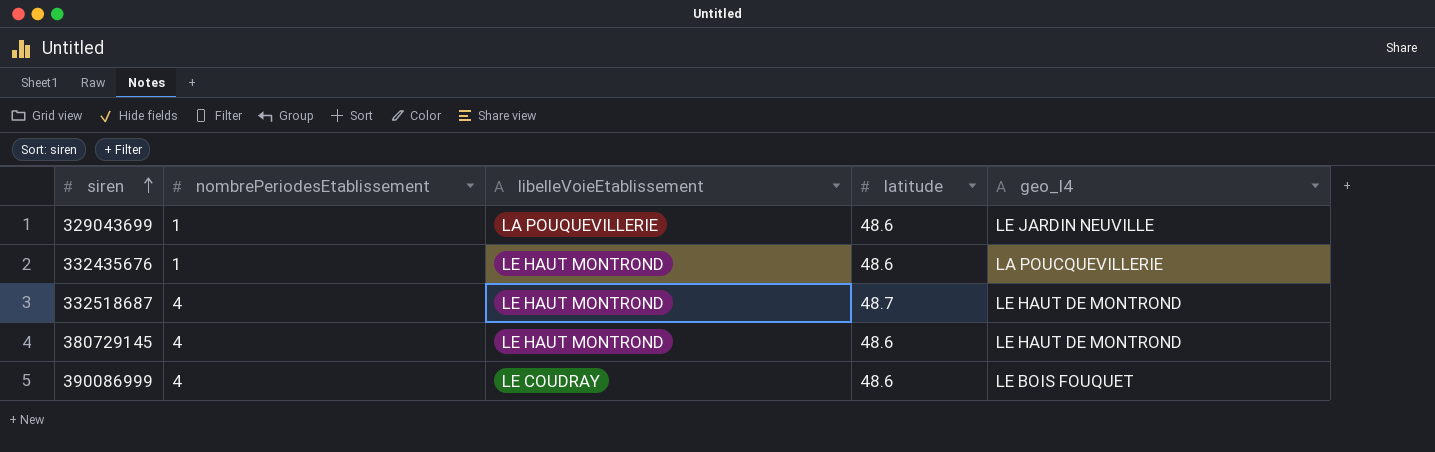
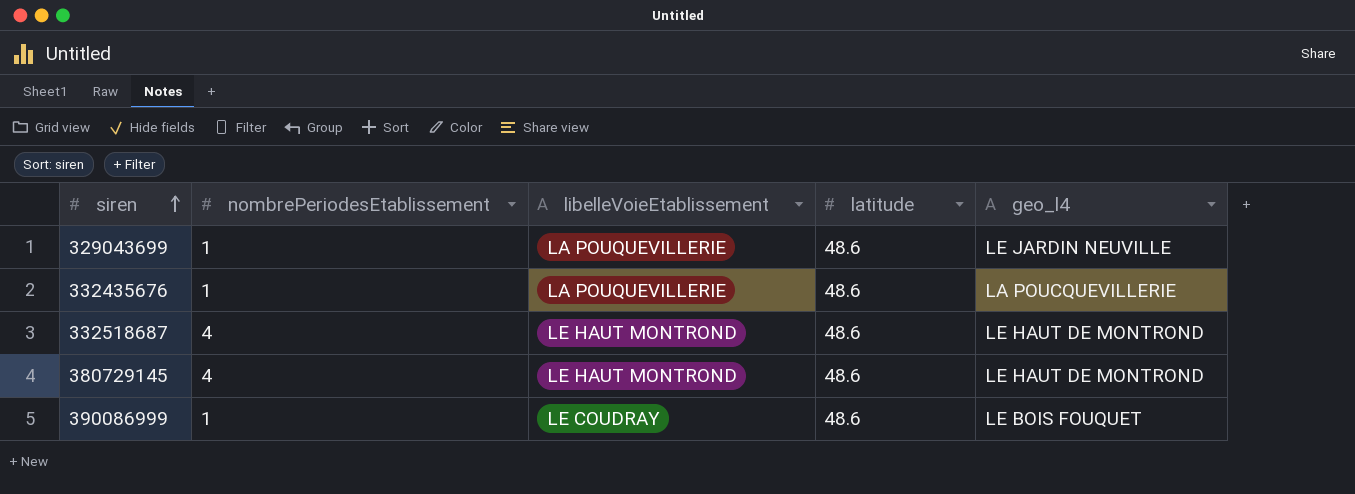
332435676 | libelleVoieEtablissement: LE HAUT MONTROND -> LA POUQUEVILLERIE
332518687 | latitude: 48.7 -> 48.6
390086999 | nombrePeriodesEtablissement: 4 -> 1

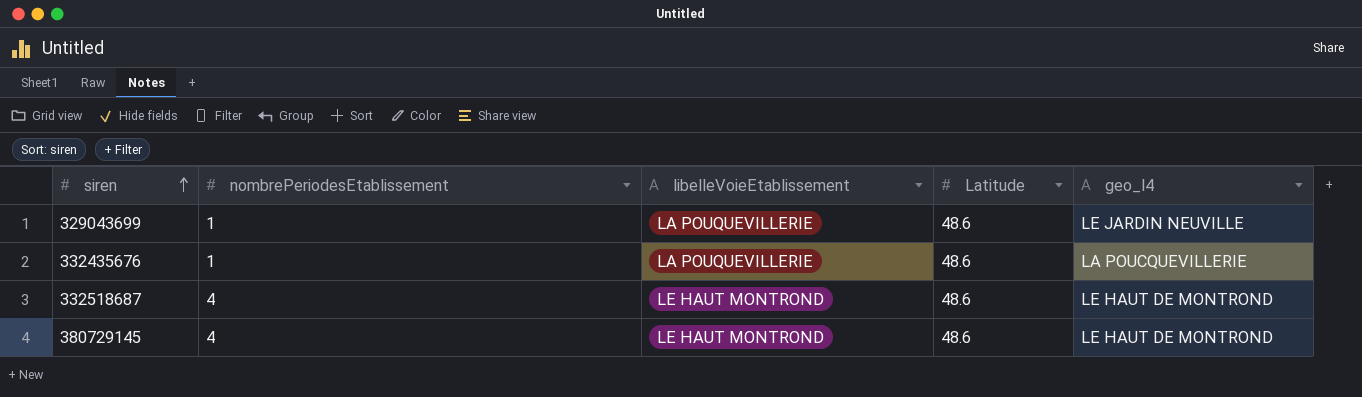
column name: latitude -> Latitude
row 390086999: 1 | LE COUDRAY | 48.6 | LE BOIS FOUQUET -> none

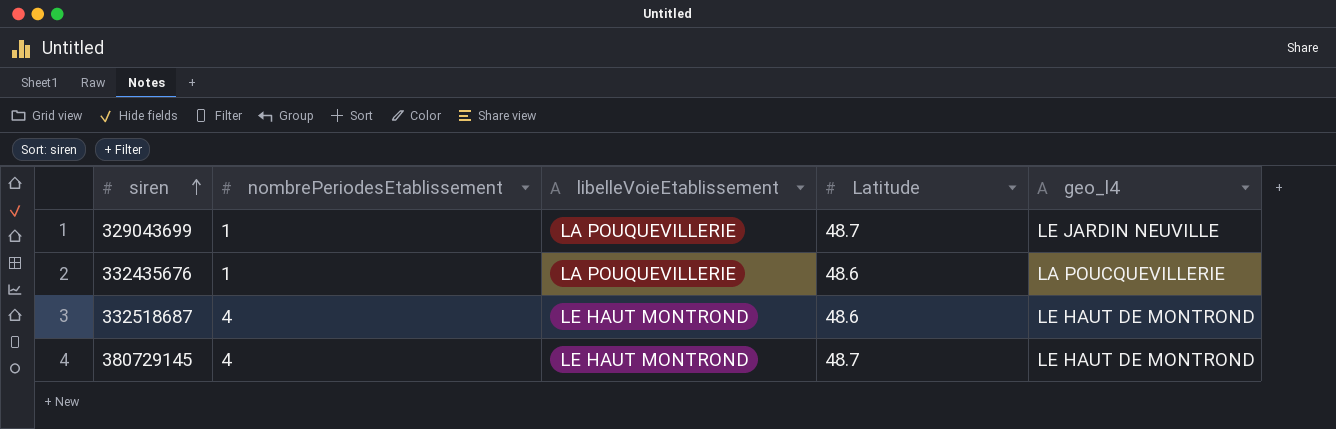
329043699 | Latitude: 48.6 -> 48.7
380729145 | Latitude: 48.6 -> 48.7

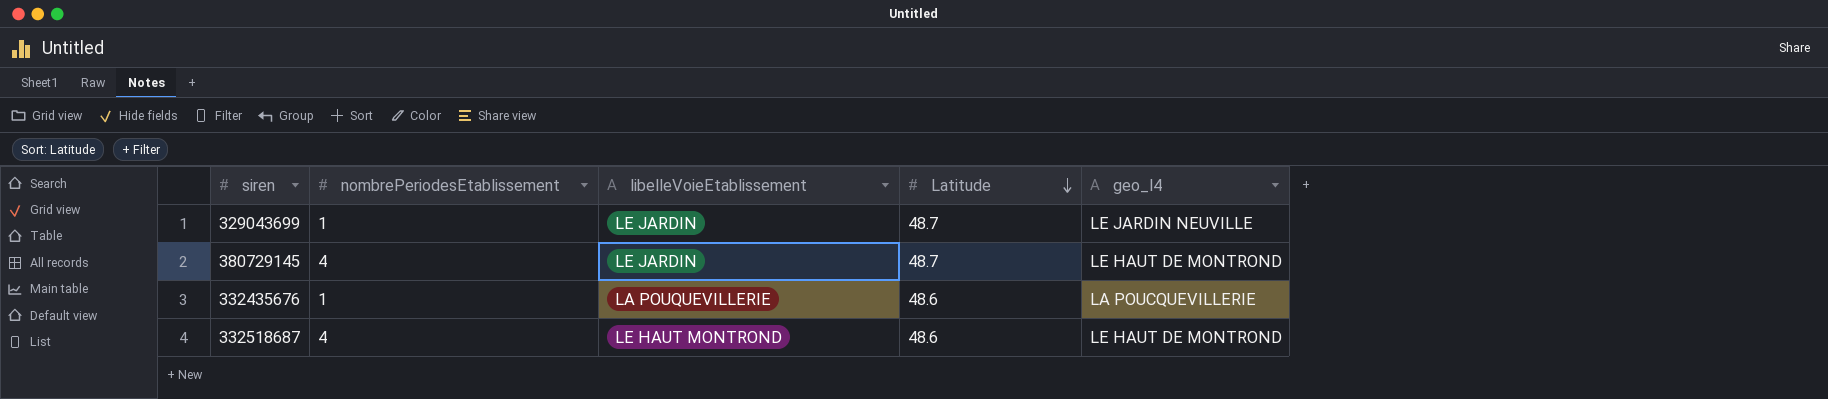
row order: siren ascending -> Latitude descending
329043699 | libelleVoieEtablissement: LA POUQUEVILLERIE -> LE JARDIN
380729145 | libelleVoieEtablissement: LE HAUT MONTROND -> LE JARDIN

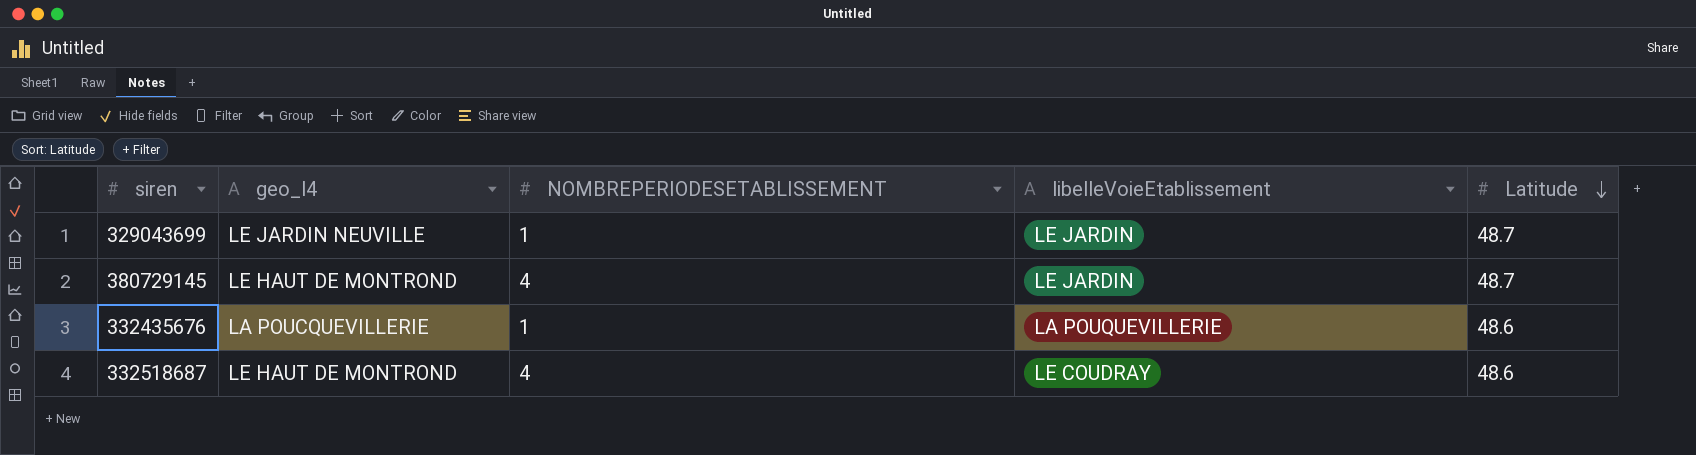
column geo_l4 | position: 5 -> 2
column name: nombrePeriodesEtablissement -> NOMBREPERIODESETABLISSEMENT
332518687 | libelleVoieEtablissement: LE HAUT MONTROND -> LE COUDRAY

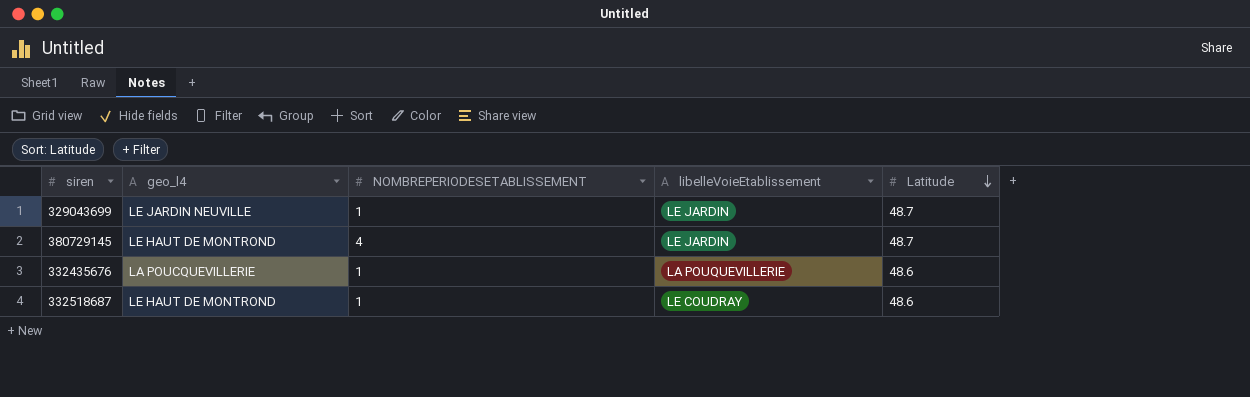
332518687 | NOMBREPERIODESETABLISSEMENT: 4 -> 1

